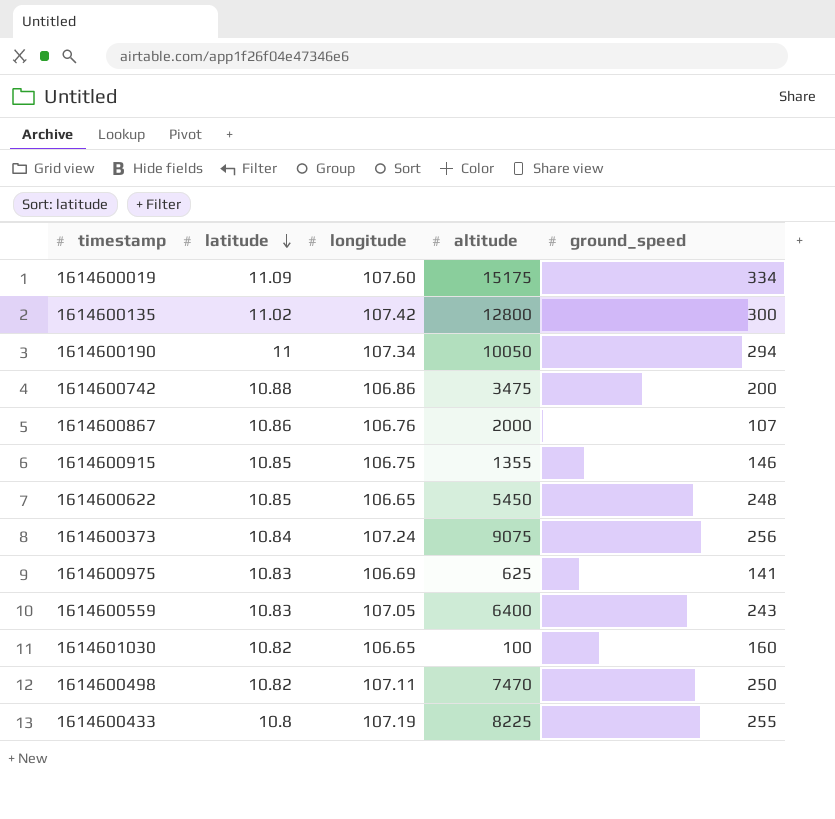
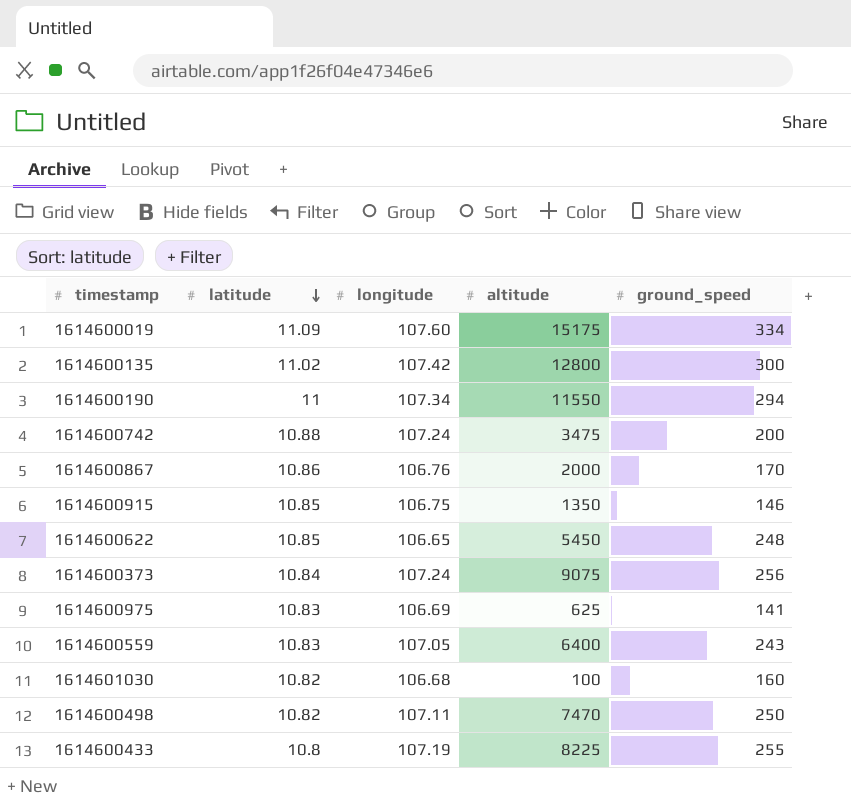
1614600190 | altitude: 10050 -> 11550
1614600742 | longitude: 106.86 -> 107.24
1614600867 | ground_speed: 107 -> 170
1614600915 | altitude: 1355 -> 1350
1614601030 | longitude: 106.65 -> 106.68

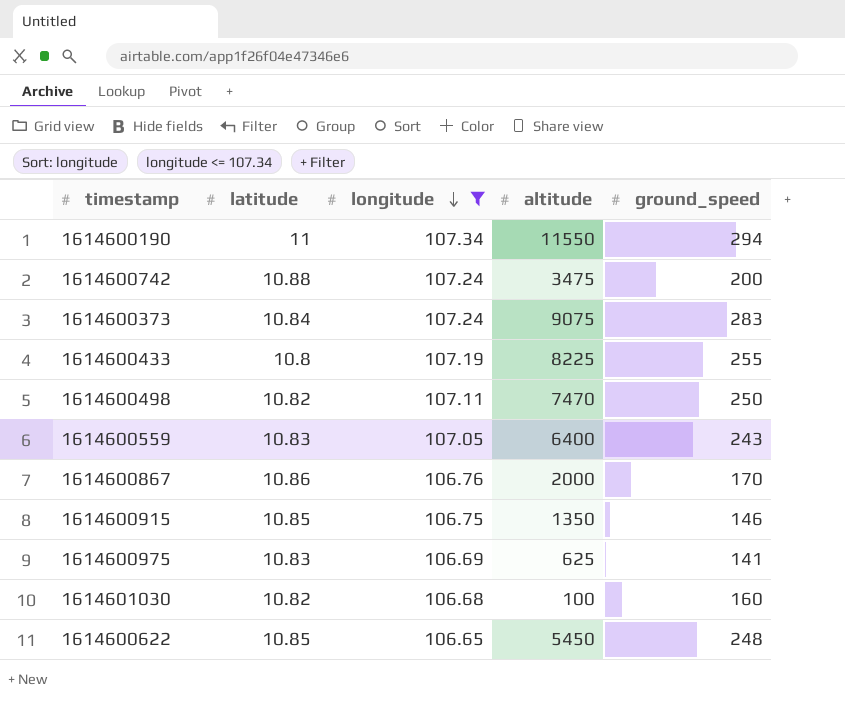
filter: none -> longitude <= 107.34
row order: latitude descending -> longitude descending
1614600373 | ground_speed: 256 -> 283

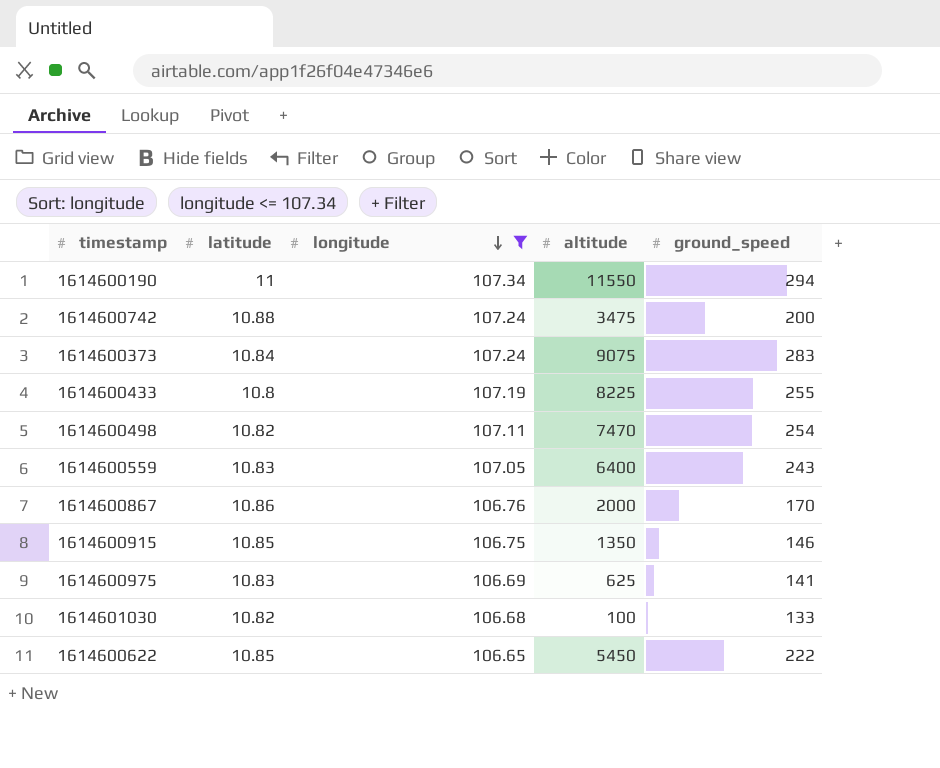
1614600498 | ground_speed: 250 -> 254
1614601030 | ground_speed: 160 -> 133
1614600622 | ground_speed: 248 -> 222

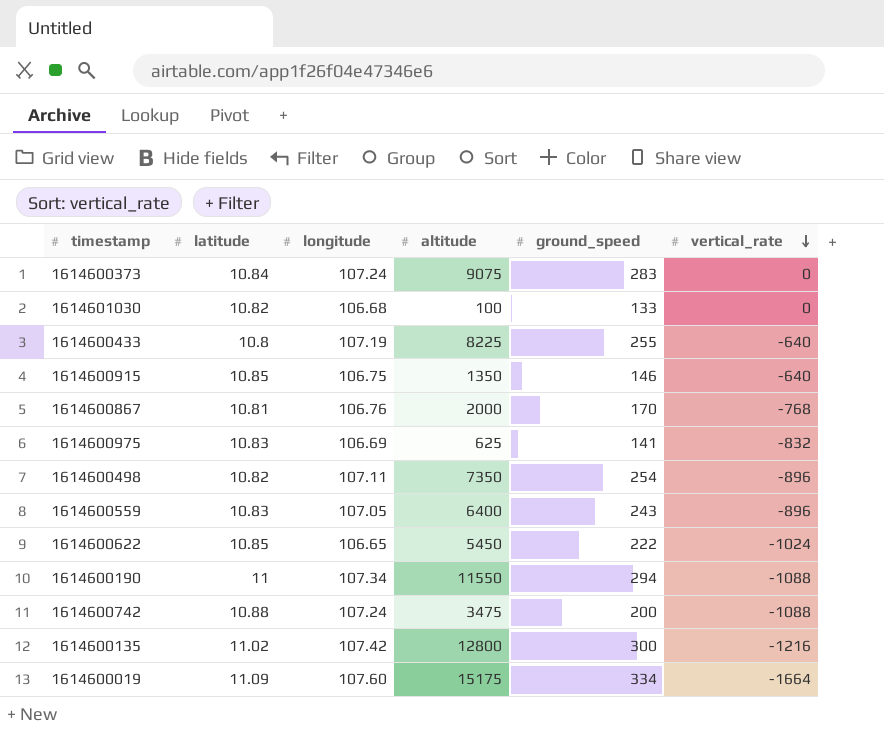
filter: longitude <= 107.34 -> none
row order: longitude descending -> vertical_rate descending
column vertical_rate | position: none -> 6
1614600867 | latitude: 10.86 -> 10.81
1614600498 | altitude: 7470 -> 7350

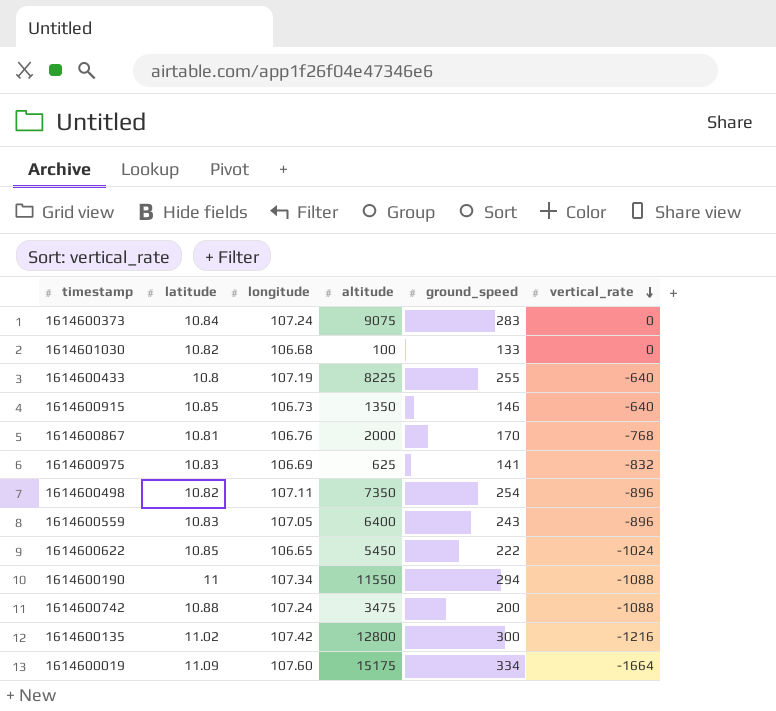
1614600915 | longitude: 106.75 -> 106.73

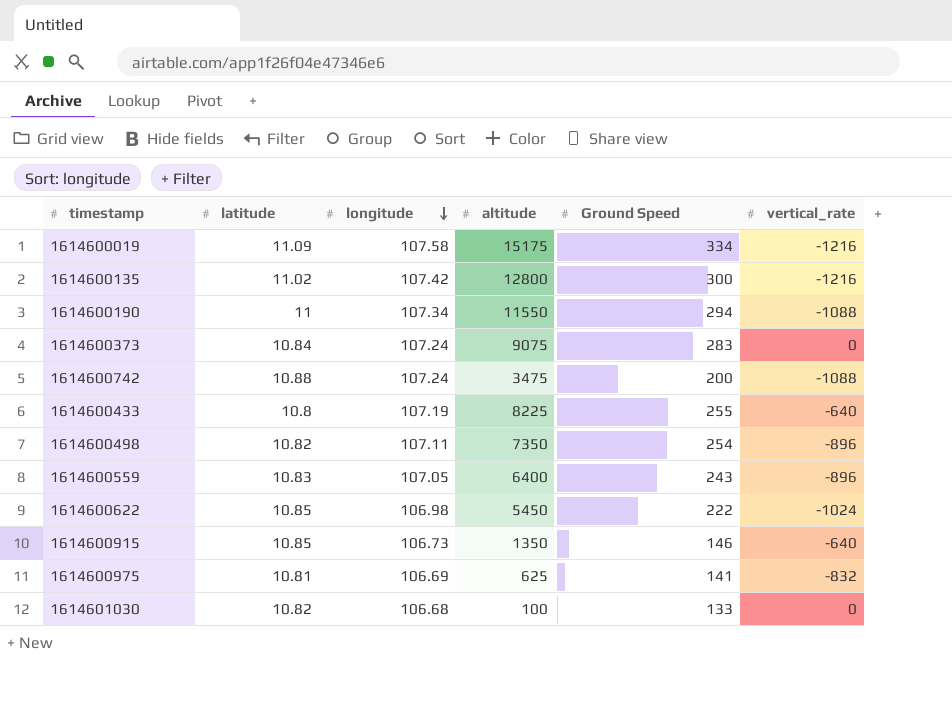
row order: vertical_rate descending -> longitude descending
column name: ground_speed -> Ground Speed
row 1614600867: 10.81 | 106.76 | 2000 | 170 | -768 -> none
1614600019 | longitude: 107.60 -> 107.58
1614600019 | vertical_rate: -1664 -> -1216
1614600622 | longitude: 106.65 -> 106.98
1614600975 | latitude: 10.83 -> 10.81

